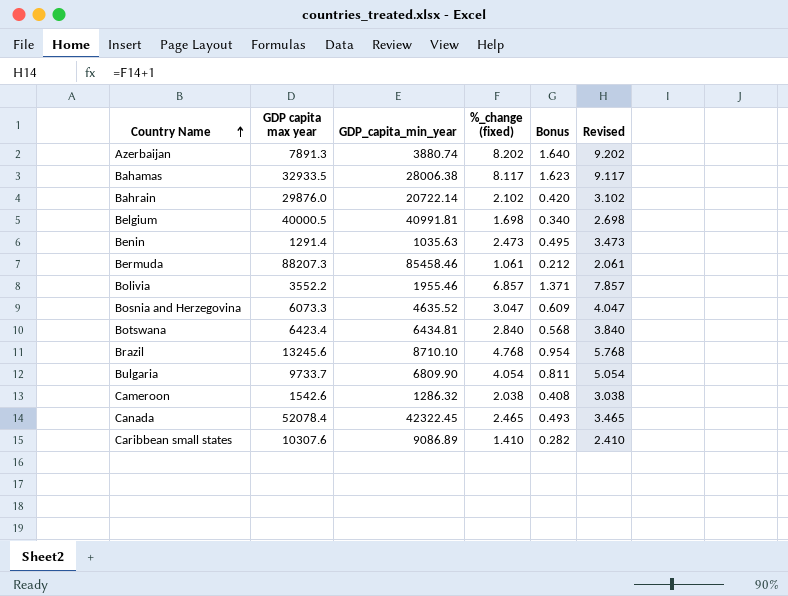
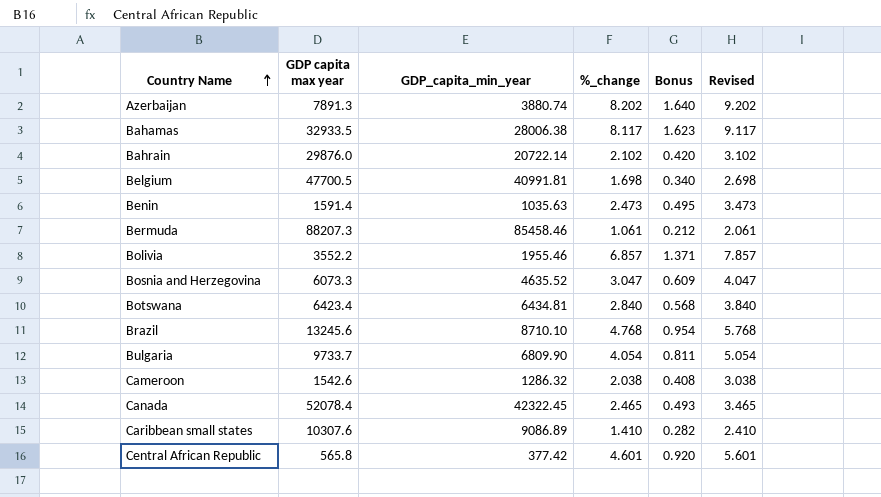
column name: %_change (fixed) -> %_change
Belgium | GDP capita max year: 40000.5 -> 47700.5
Benin | GDP capita max year: 1291.4 -> 1591.4
row Central African Republic: none -> 565.8 | 377.42 | 4.601 | 0.920 | 5.601

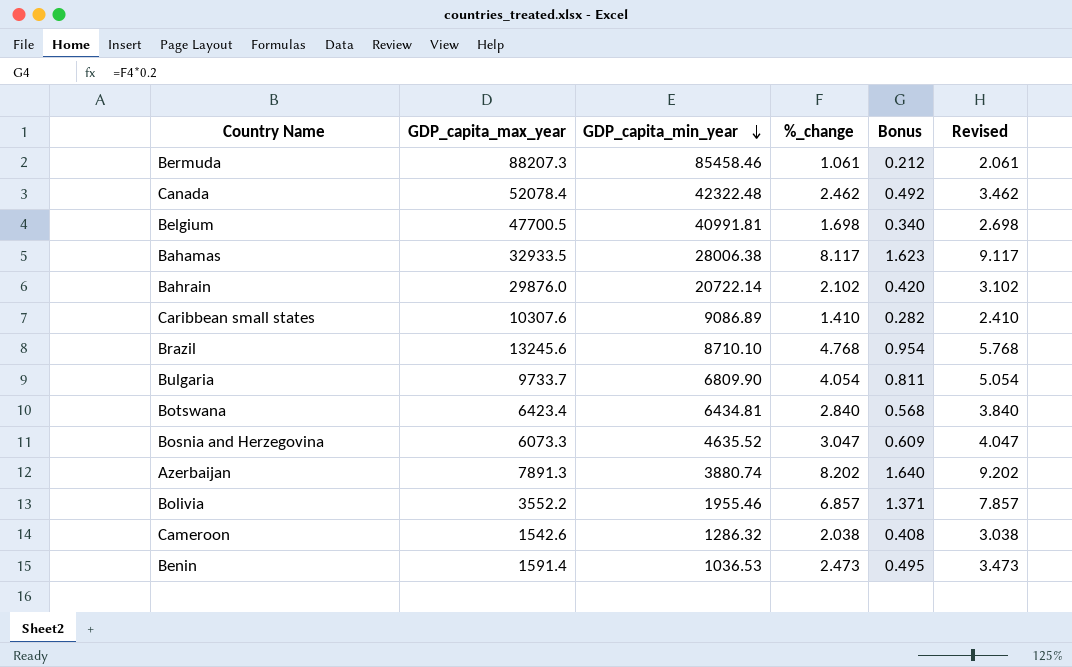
row order: Country Name ascending -> GDP_capita_min_year descending
column name: GDP capita max year -> GDP_capita_max_year
row Central African Republic: 565.8 | 377.42 | 4.601 | 0.920 | 5.601 -> none
Canada | GDP_capita_min_year: 42322.45 -> 42322.48
Canada | %_change: 2.465 -> 2.462
Canada | Bonus: 0.493 -> 0.492
Canada | Revised: 3.465 -> 3.462
Benin | GDP_capita_min_year: 1035.63 -> 1036.53

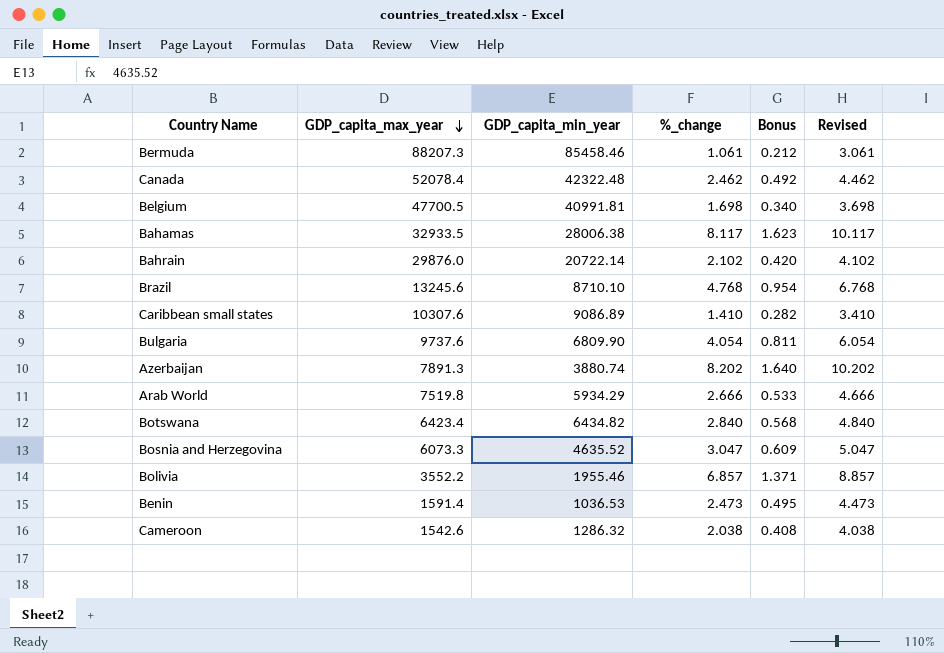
row order: GDP_capita_min_year descending -> GDP_capita_max_year descending
column Revised | formula: [%_change] + 1 -> [%_change] + 2
Bulgaria | GDP_capita_max_year: 9733.7 -> 9737.6
row Arab World: none -> 7519.8 | 5934.29 | 2.666 | 0.533 | 4.666
Botswana | GDP_capita_min_year: 6434.81 -> 6434.82

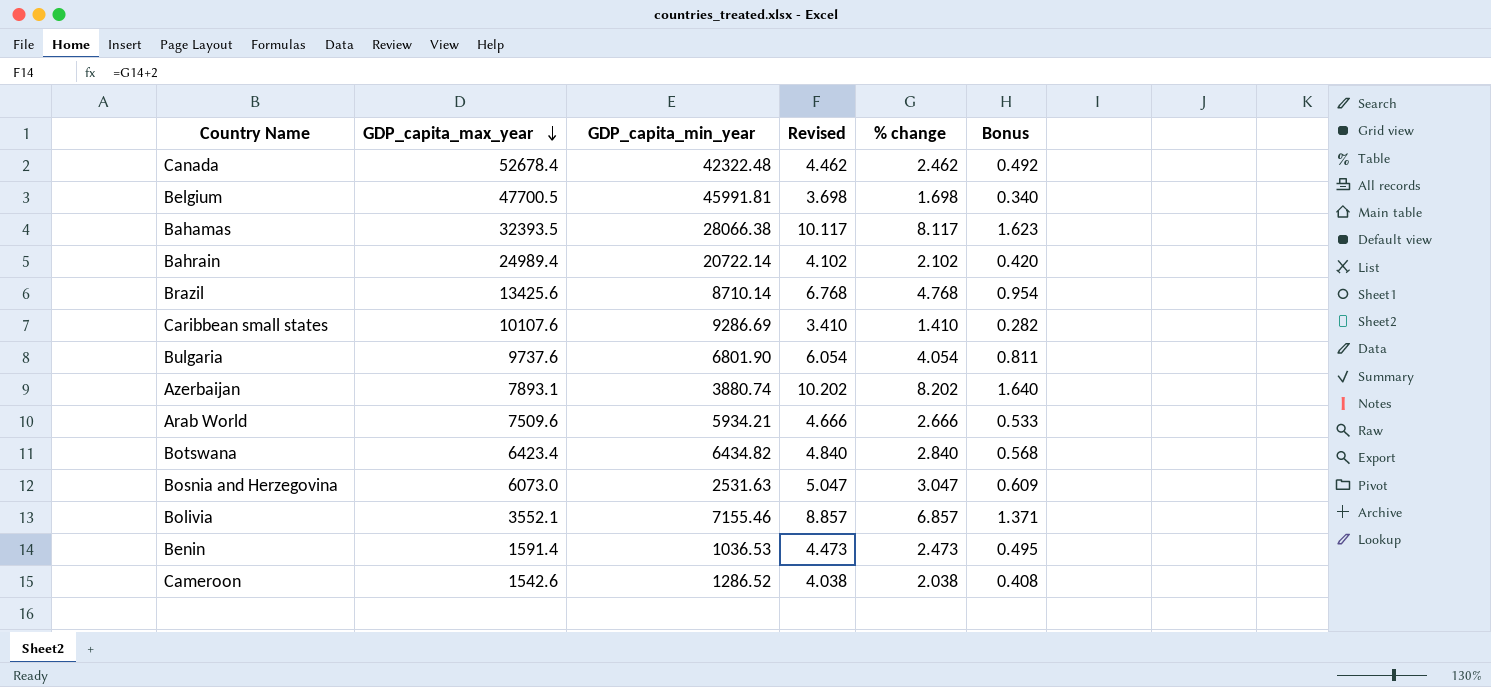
column Revised | position: 6 -> 4
column name: %_change -> % change
row Bermuda: 88207.3 | 85458.46 | 1.061 | 0.212 | 3.061 -> none
Canada | GDP_capita_max_year: 52078.4 -> 52678.4
Belgium | GDP_capita_min_year: 40991.81 -> 45991.81
Bahamas | GDP_capita_max_year: 32933.5 -> 32393.5
Bahamas | GDP_capita_min_year: 28006.38 -> 28066.38
Bahrain | GDP_capita_max_year: 29876.0 -> 24989.4
Brazil | GDP_capita_max_year: 13245.6 -> 13425.6
Brazil | GDP_capita_min_year: 8710.10 -> 8710.14
Caribbean small states | GDP_capita_max_year: 10307.6 -> 10107.6
Caribbean small states | GDP_capita_min_year: 9086.89 -> 9286.69
Bulgaria | GDP_capita_min_year: 6809.90 -> 6801.90
Azerbaijan | GDP_capita_max_year: 7891.3 -> 7893.1
Arab World | GDP_capita_max_year: 7519.8 -> 7509.6
Arab World | GDP_capita_min_year: 5934.29 -> 5934.21
Bosnia and Herzegovina | GDP_capita_max_year: 6073.3 -> 6073.0
Bosnia and Herzegovina | GDP_capita_min_year: 4635.52 -> 2531.63
Bolivia | GDP_capita_max_year: 3552.2 -> 3552.1
Bolivia | GDP_capita_min_year: 1955.46 -> 7155.46
Cameroon | GDP_capita_min_year: 1286.32 -> 1286.52

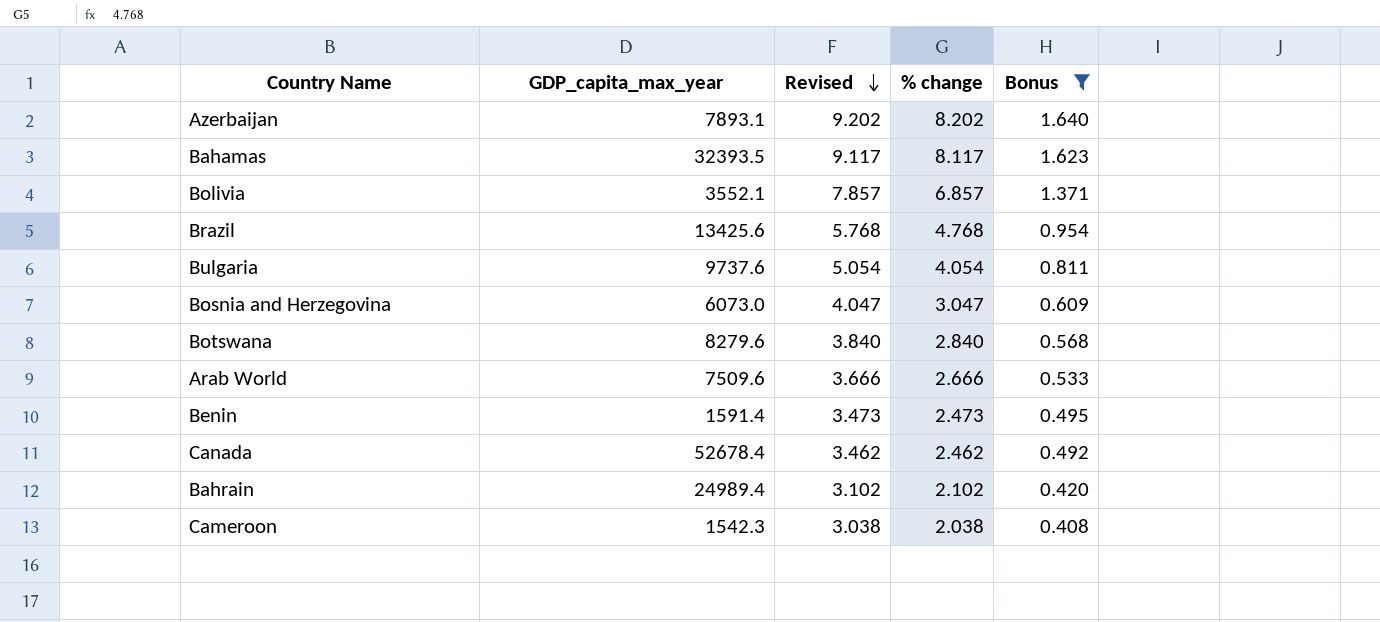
filter: none -> Bonus >= 0.408
row order: GDP_capita_max_year descending -> Revised descending
column GDP_capita_min_year | position: 3 -> none
column Revised | formula: [% change] + 2 -> [% change] + 1
Botswana | GDP_capita_max_year: 6423.4 -> 8279.6
Cameroon | GDP_capita_max_year: 1542.6 -> 1542.3

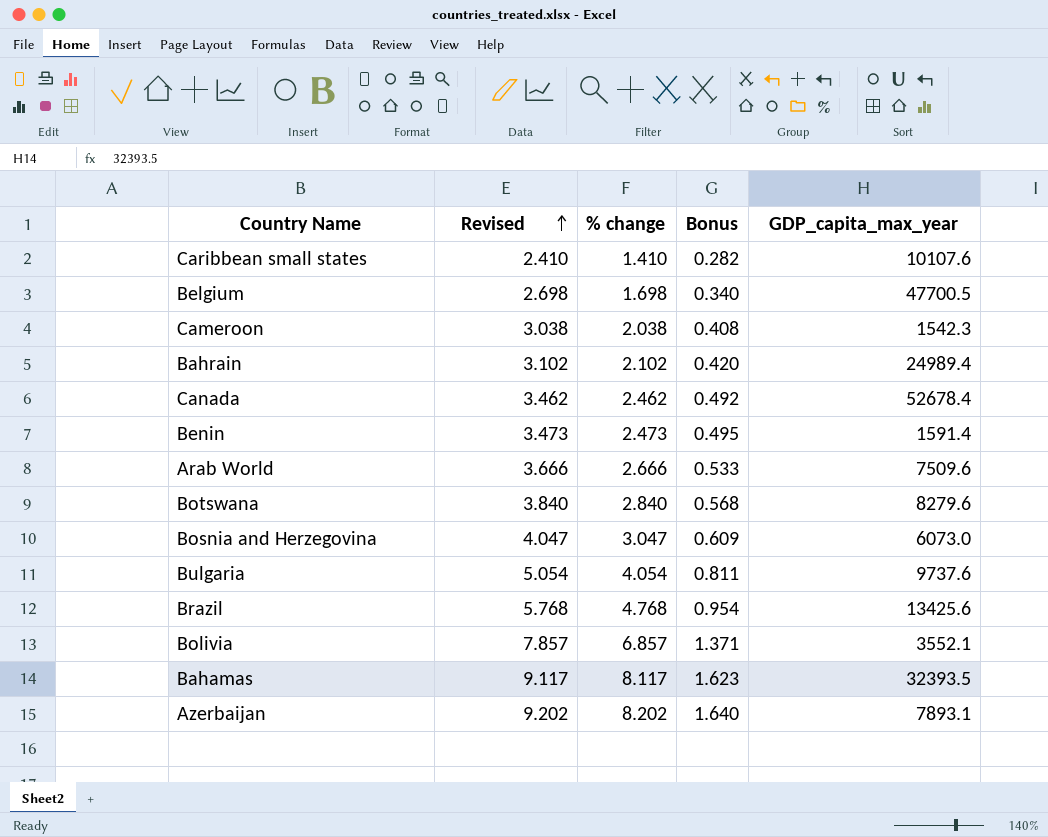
filter: Bonus >= 0.408 -> none
row order: Revised descending -> Revised ascending
column GDP_capita_max_year | position: 2 -> 5

